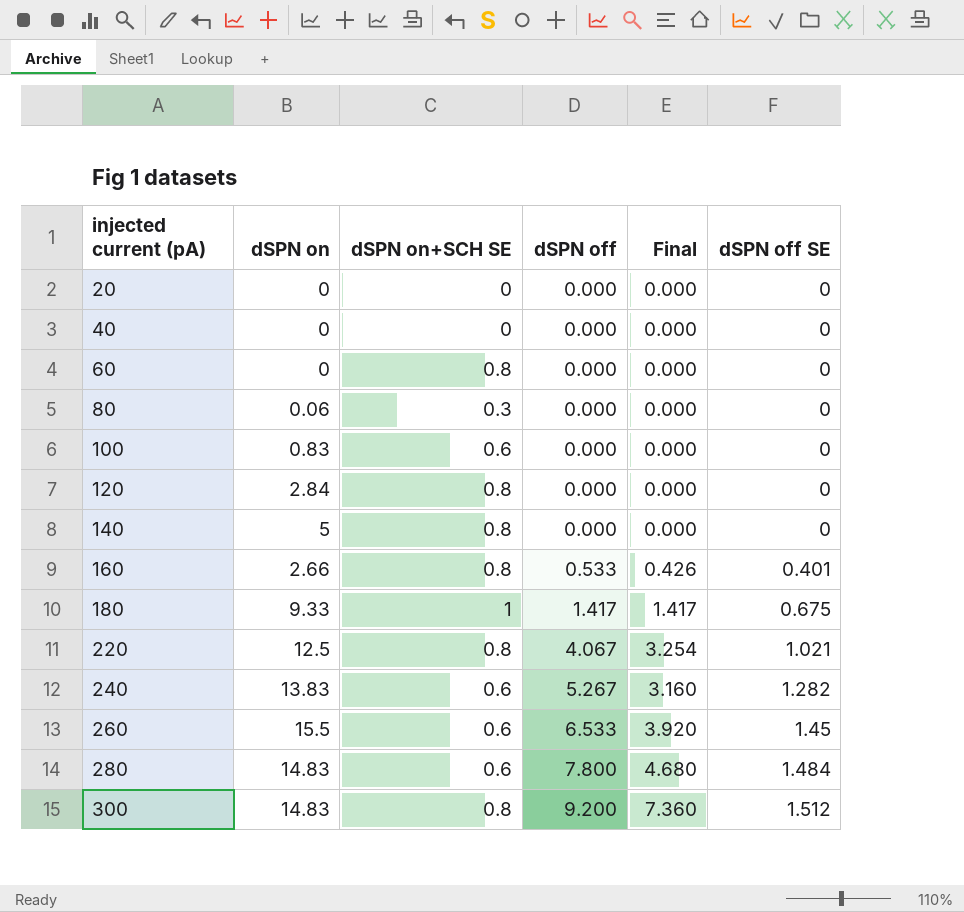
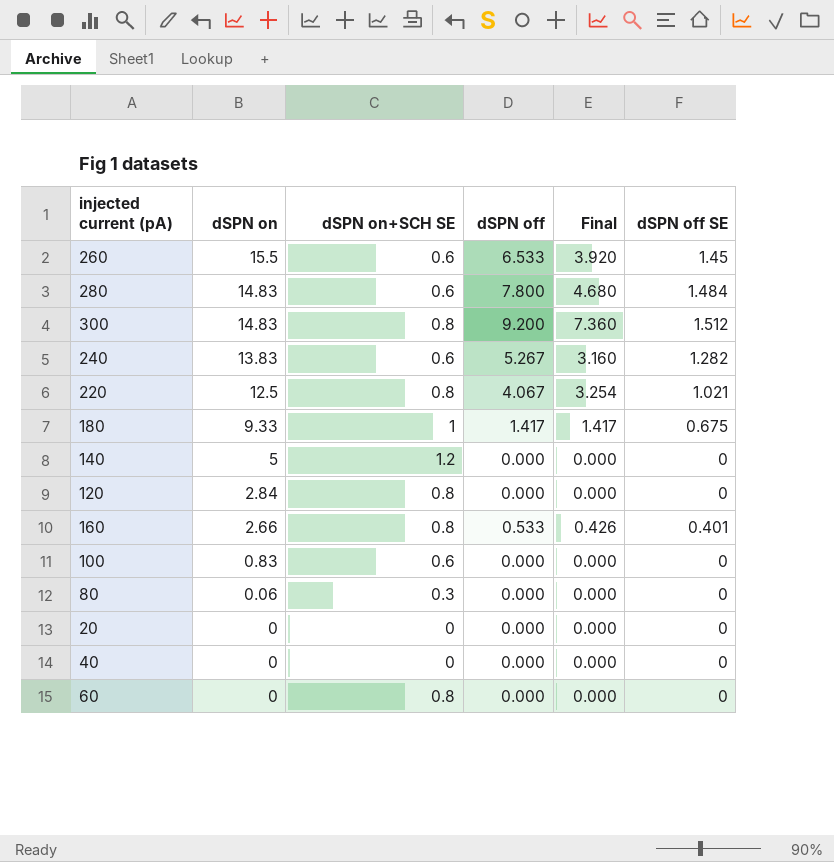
row order: injected current (pA) ascending -> dSPN on descending
140 | dSPN on+SCH SE: 0.8 -> 1.2

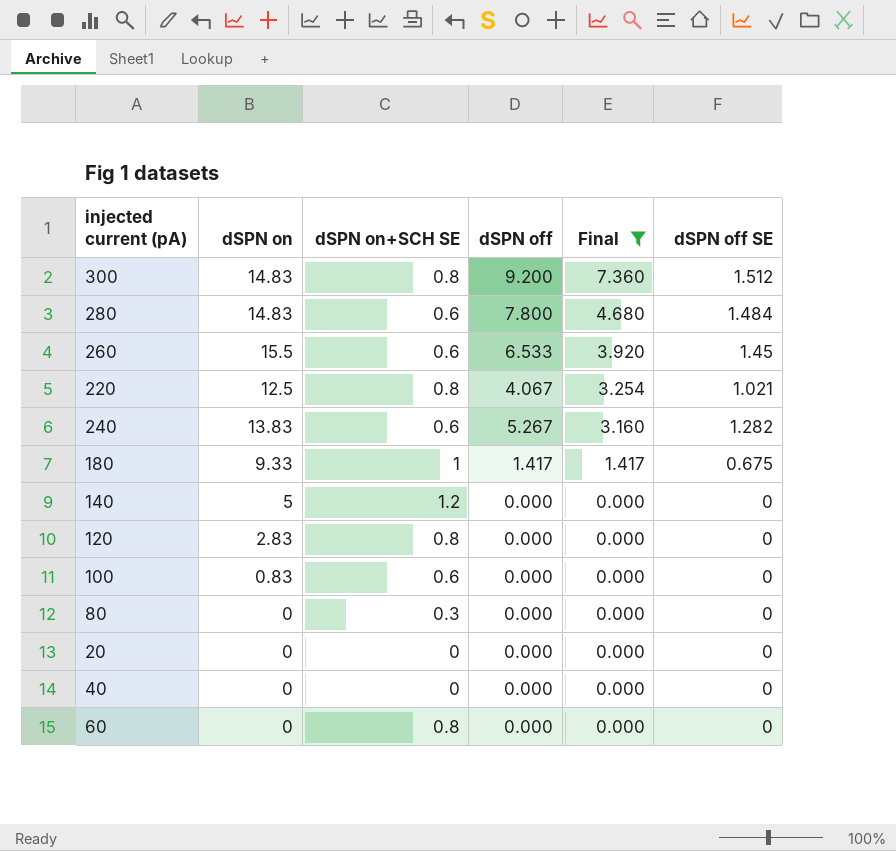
filter: none -> Final != 0.426
row order: dSPN on descending -> Final descending
120 | dSPN on: 2.84 -> 2.83
80 | dSPN on: 0.06 -> 0

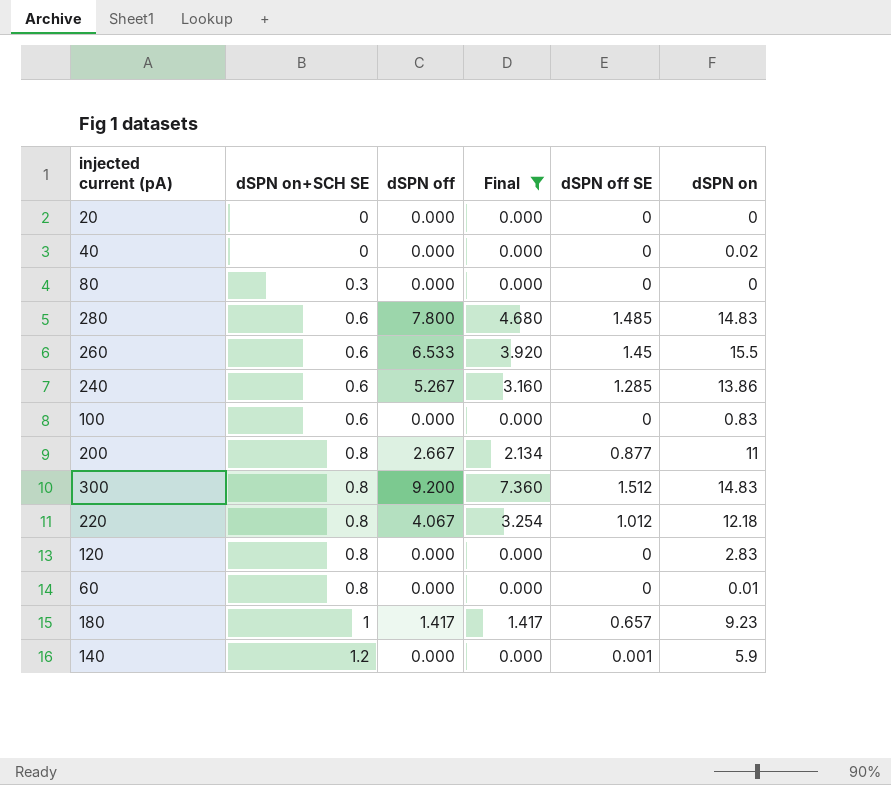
row order: Final descending -> dSPN on+SCH SE ascending
column dSPN on | position: 2 -> 6
40 | dSPN on: 0 -> 0.02
280 | dSPN off SE: 1.484 -> 1.485
240 | dSPN off SE: 1.282 -> 1.285
240 | dSPN on: 13.83 -> 13.86
row 200: none -> 0.8 | 2.667 | 2.134 | 0.877 | 11
220 | dSPN off SE: 1.021 -> 1.012
220 | dSPN on: 12.5 -> 12.18
60 | dSPN on: 0 -> 0.01
180 | dSPN off SE: 0.675 -> 0.657
180 | dSPN on: 9.33 -> 9.23
140 | dSPN off SE: 0 -> 0.001
140 | dSPN on: 5 -> 5.9

